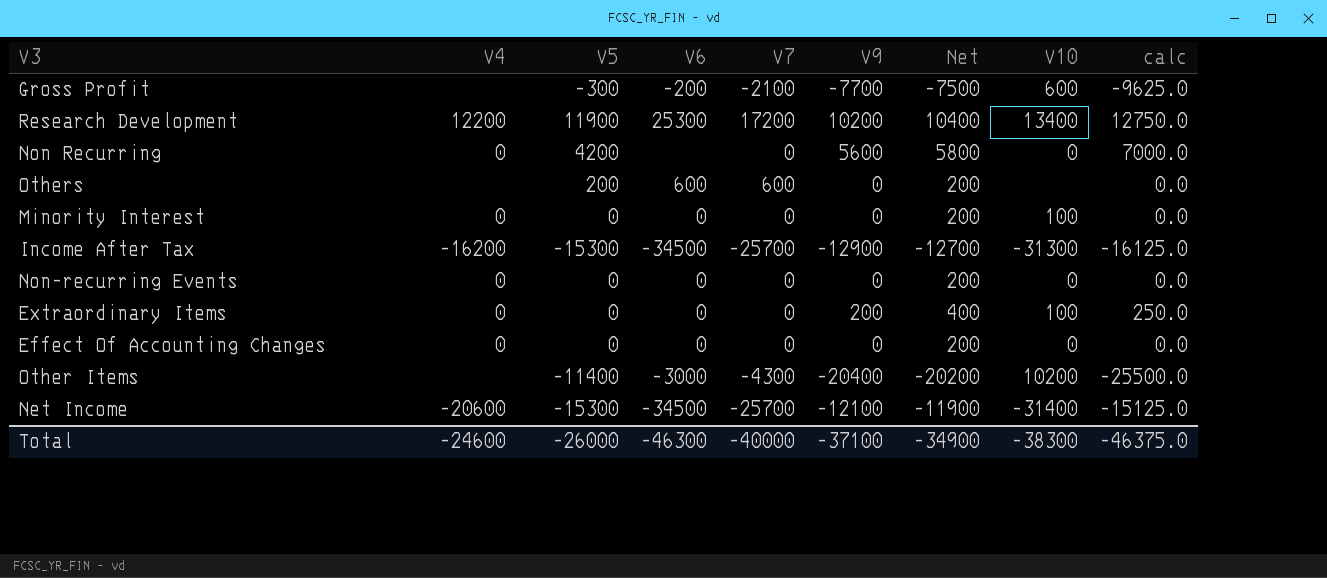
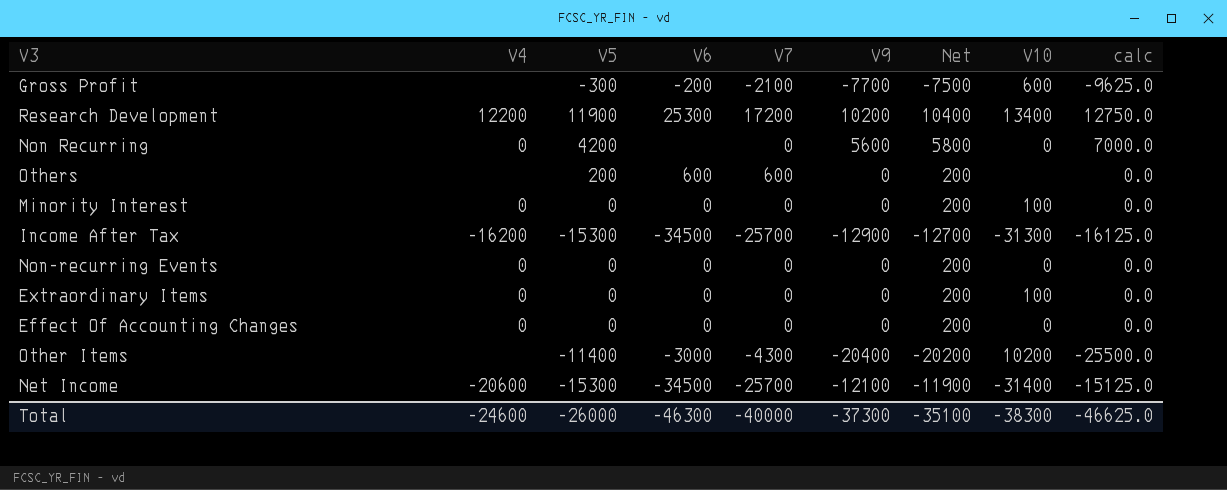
Extraordinary Items | V9: 200 -> 0
Extraordinary Items | Net: 400 -> 200
Extraordinary Items | calc: 250.0 -> 0.0
Total | V9: -37100 -> -37300
Total | Net: -34900 -> -35100
Total | calc: -46375.0 -> -46625.0

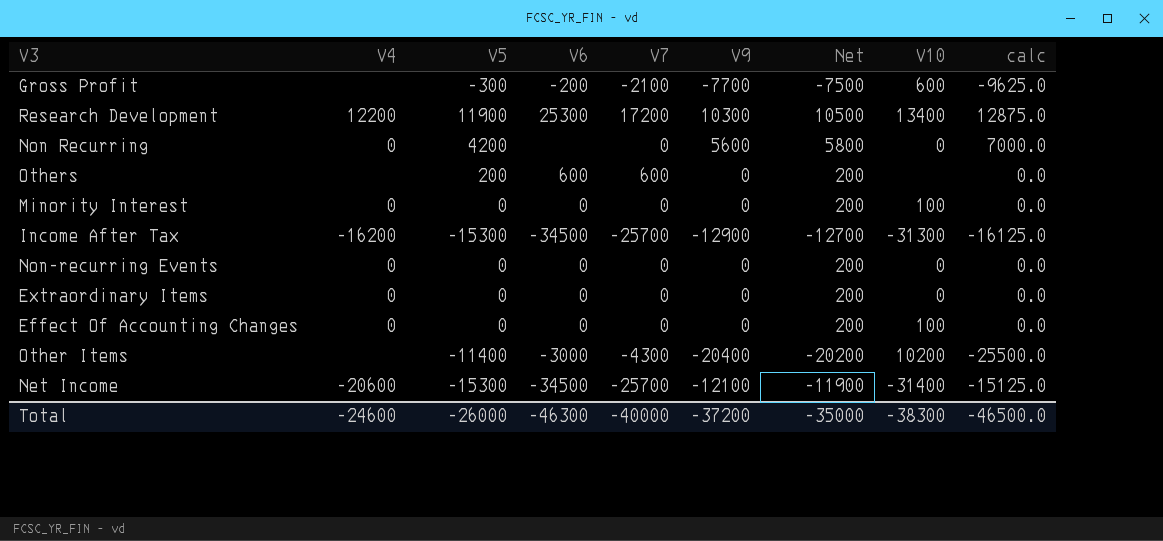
Research Development | V9: 10200 -> 10300
Research Development | Net: 10400 -> 10500
Research Development | calc: 12750.0 -> 12875.0
Extraordinary Items | V10: 100 -> 0
Effect Of Accounting Changes | V10: 0 -> 100
Total | V9: -37300 -> -37200
Total | Net: -35100 -> -35000
Total | calc: -46625.0 -> -46500.0

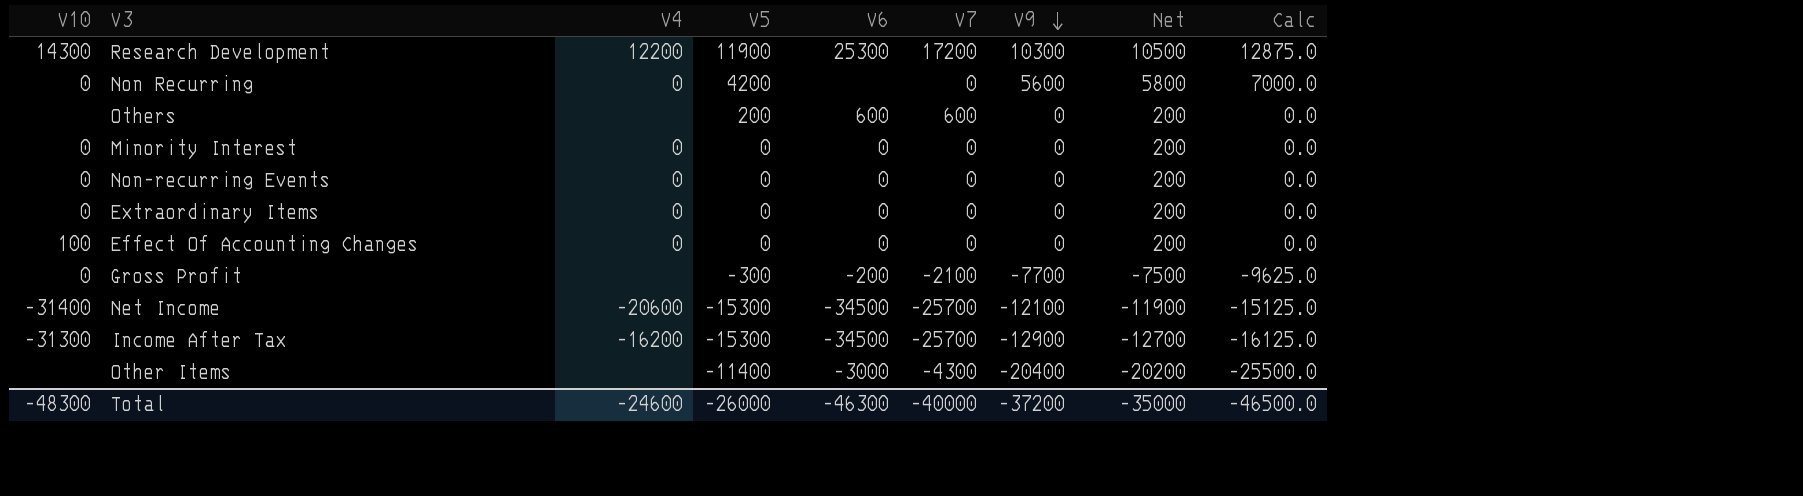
row order: none -> V9 descending
column V10 | position: 8 -> 1
column name: calc -> Calc
Research Development | V10: 13400 -> 14300
Minority Interest | V10: 100 -> 0
Gross Profit | V10: 600 -> 0
Other Items | V10: 10200 -> none
Total | V10: -38300 -> -48300

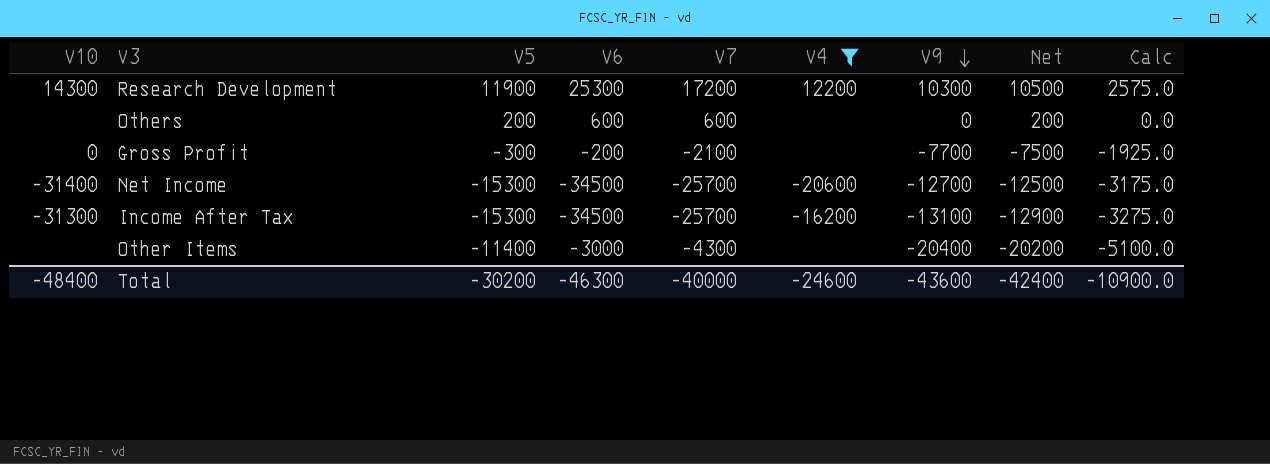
filter: none -> V4 != 0
column V4 | position: 3 -> 6
column Calc | formula: [V9] * 1.25 -> [V9] * 0.25
Net Income | V9: -12100 -> -12700
Net Income | Net: -11900 -> -12500
Income After Tax | V9: -12900 -> -13100
Income After Tax | Net: -12700 -> -12900
Total | V10: -48300 -> -48400
Total | V5: -26000 -> -30200
Total | V9: -37200 -> -43600
Total | Net: -35000 -> -42400
Total | Calc: -46500.0 -> -10900.0

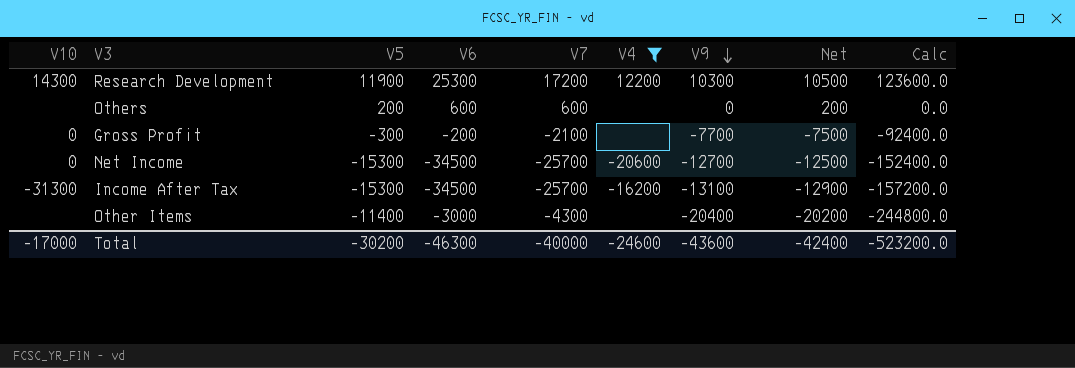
column Calc | formula: [V9] * 0.25 -> [V9] * 12
Net Income | V10: -31400 -> 0
Total | V10: -48400 -> -17000
Total | Calc: -10900.0 -> -523200.0

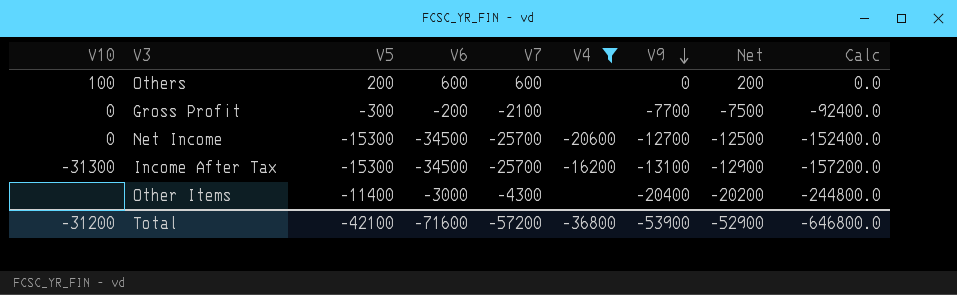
row Research Development: 14300 | 11900 | 25300 | 17200 | 12200 | 10300 | 10500 | 123600.0 -> none
Others | V10: none -> 100
Total | V10: -17000 -> -31200
Total | V5: -30200 -> -42100
Total | V6: -46300 -> -71600
Total | V7: -40000 -> -57200
Total | V4: -24600 -> -36800
Total | V9: -43600 -> -53900
Total | Net: -42400 -> -52900
Total | Calc: -523200.0 -> -646800.0

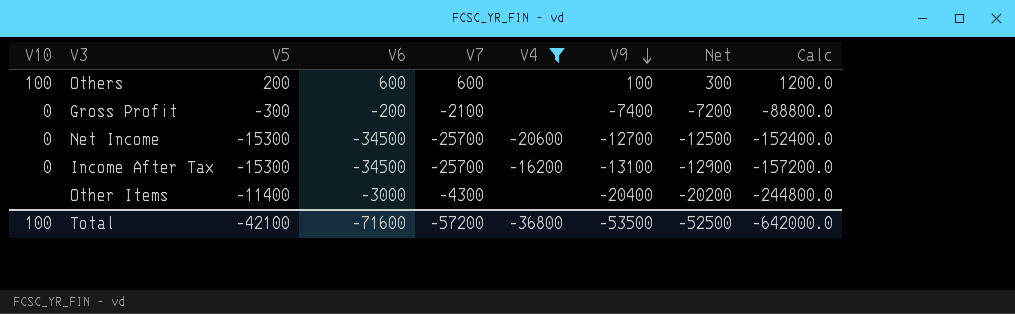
Others | V9: 0 -> 100
Others | Net: 200 -> 300
Others | Calc: 0.0 -> 1200.0
Gross Profit | V9: -7700 -> -7400
Gross Profit | Net: -7500 -> -7200
Gross Profit | Calc: -92400.0 -> -88800.0
Income After Tax | V10: -31300 -> 0
Total | V10: -31200 -> 100
Total | V9: -53900 -> -53500
Total | Net: -52900 -> -52500
Total | Calc: -646800.0 -> -642000.0

